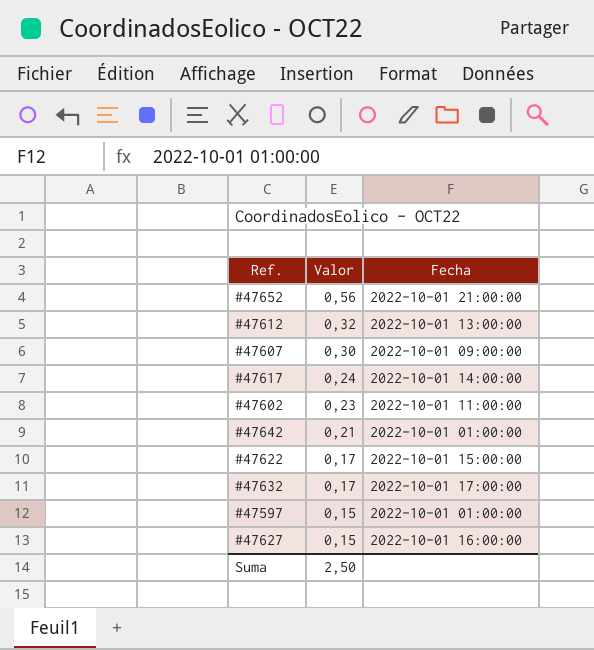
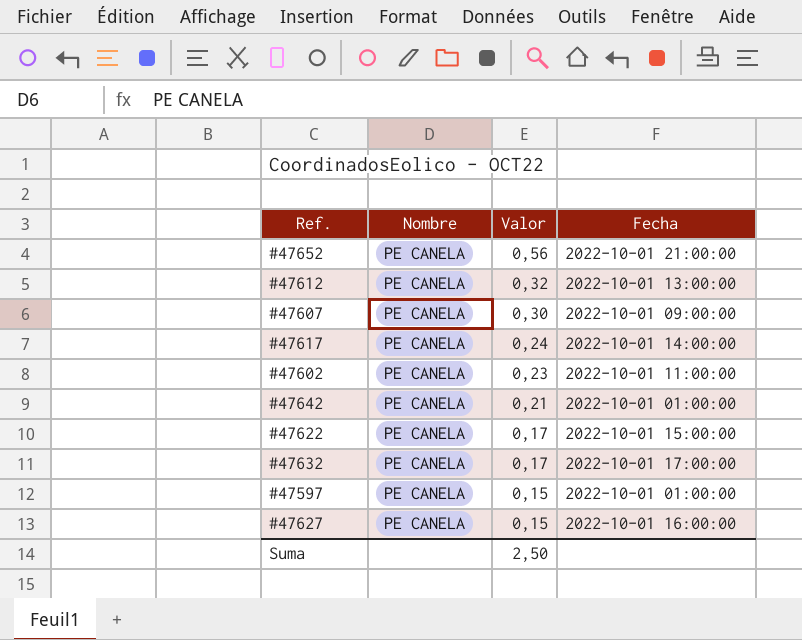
column Nombre | position: none -> 2

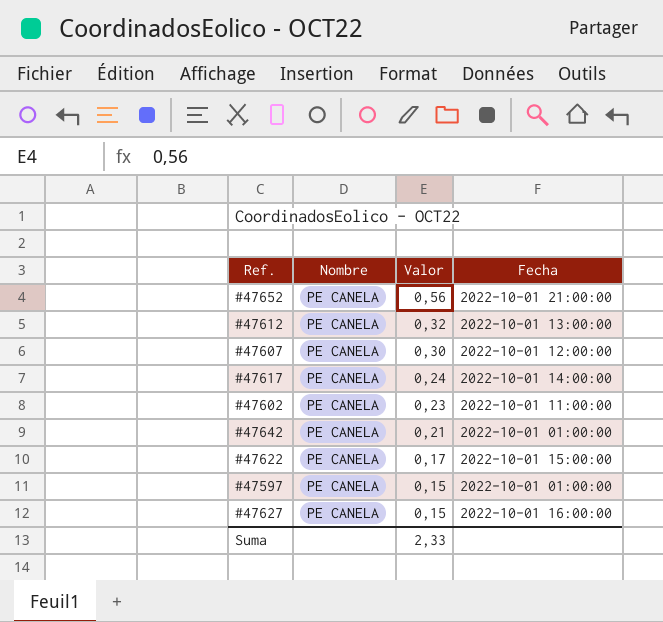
row #47632: PE CANELA | 0,17 | 2022-10-01 17:00:00 -> none
#47607 | Fecha: 2022-10-01 09:00:00 -> 2022-10-01 12:00:00
Suma | Valor: 2,50 -> 2,33

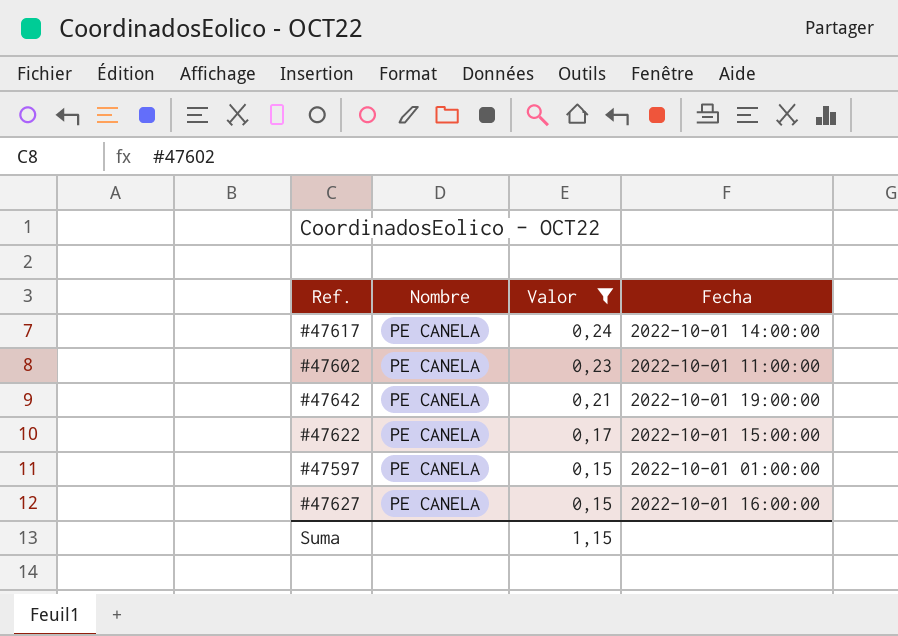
filter: none -> Valor <= 0,24
#47642 | Fecha: 2022-10-01 01:00:00 -> 2022-10-01 19:00:00
Suma | Valor: 2,33 -> 1,15

